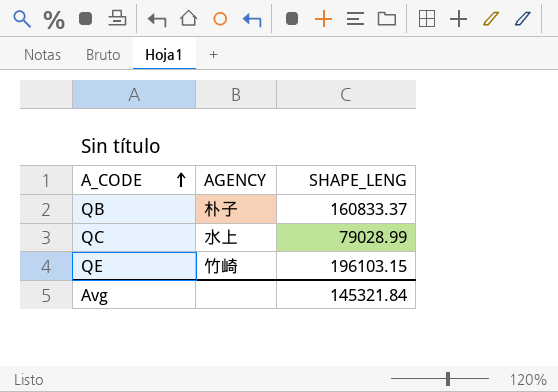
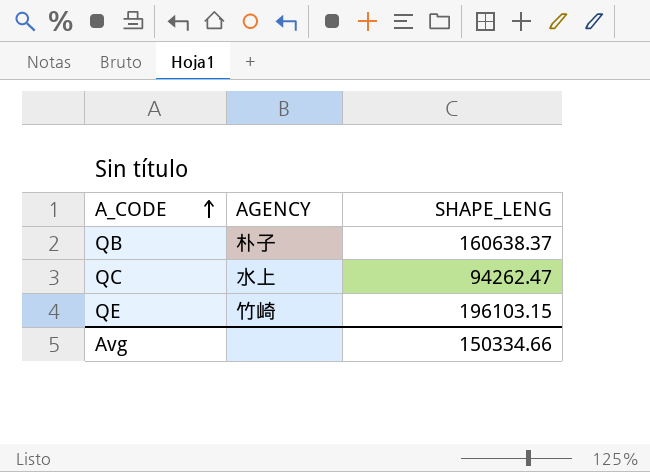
QB | SHAPE_LENG: 160833.37 -> 160638.37
QC | SHAPE_LENG: 79028.99 -> 94262.47
Avg | SHAPE_LENG: 145321.84 -> 150334.66

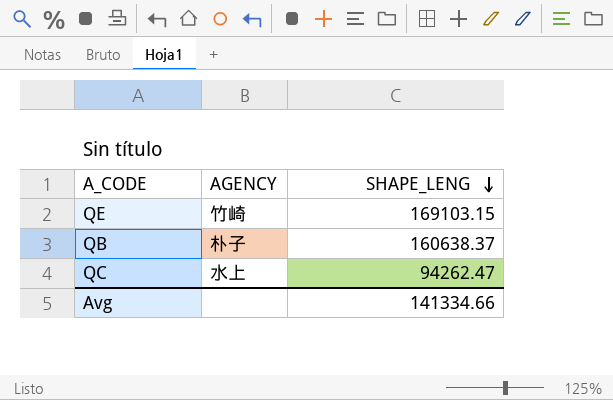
row order: A_CODE ascending -> SHAPE_LENG descending
QE | SHAPE_LENG: 196103.15 -> 169103.15
Avg | SHAPE_LENG: 150334.66 -> 141334.66

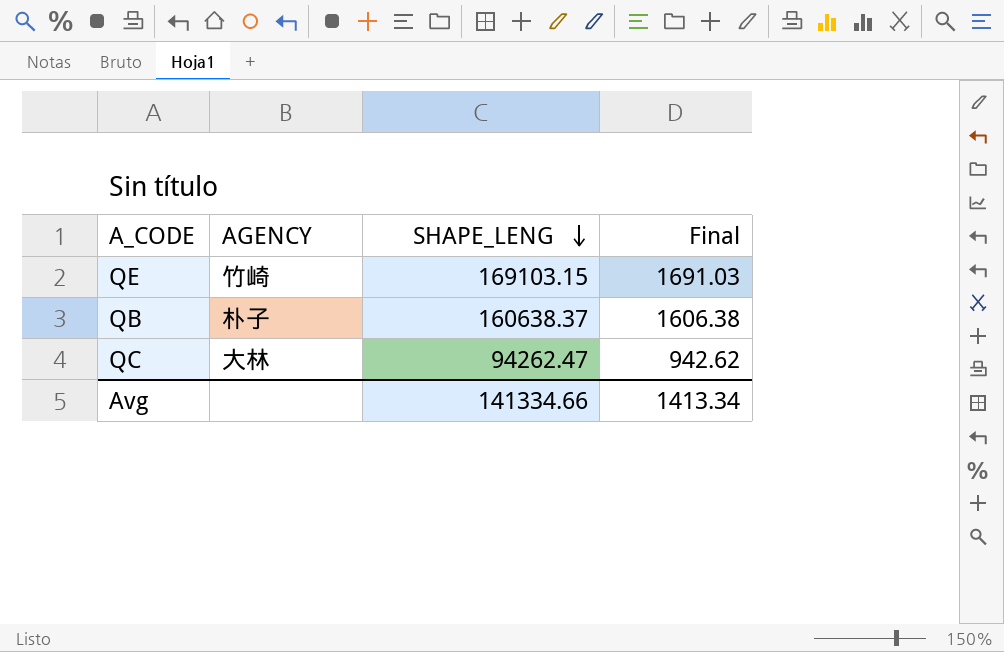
column Final | formula: none -> [SHAPE_LENG] * 0.01
QC | AGENCY: 水上 -> 大林

